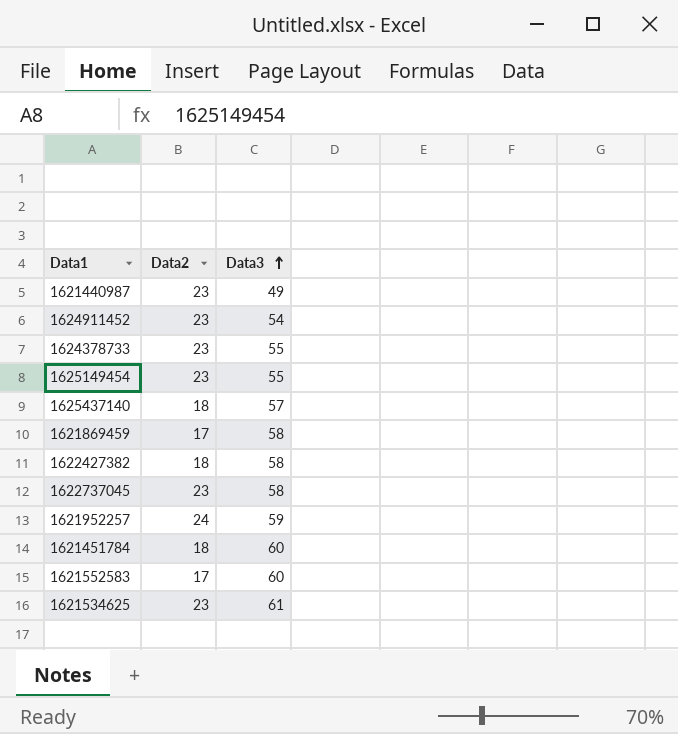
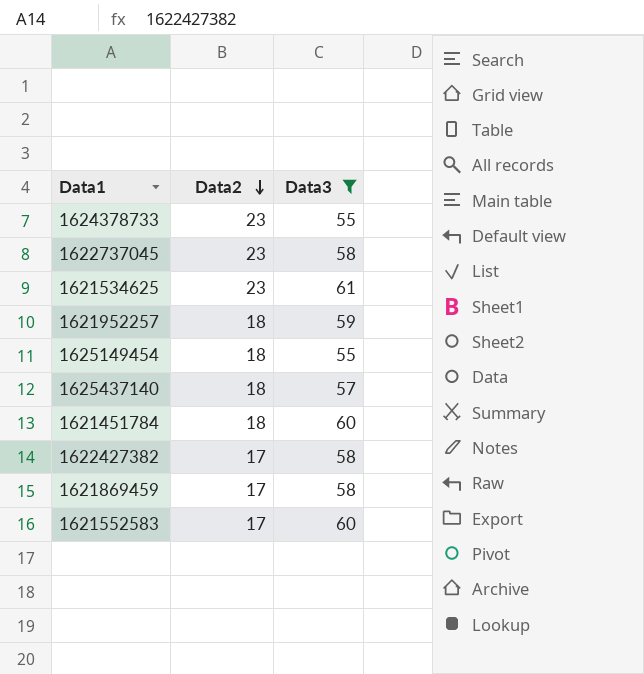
filter: none -> Data3 >= 55
row order: Data3 ascending -> Data2 descending
1621952257 | Data2: 24 -> 18
1625149454 | Data2: 23 -> 18
1622427382 | Data2: 18 -> 17

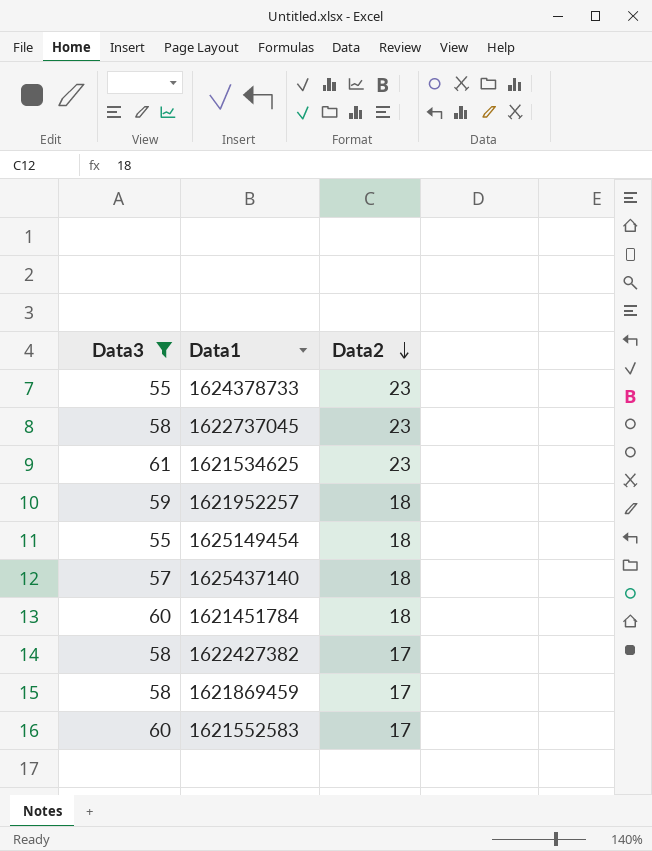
column Data3 | position: 3 -> 1

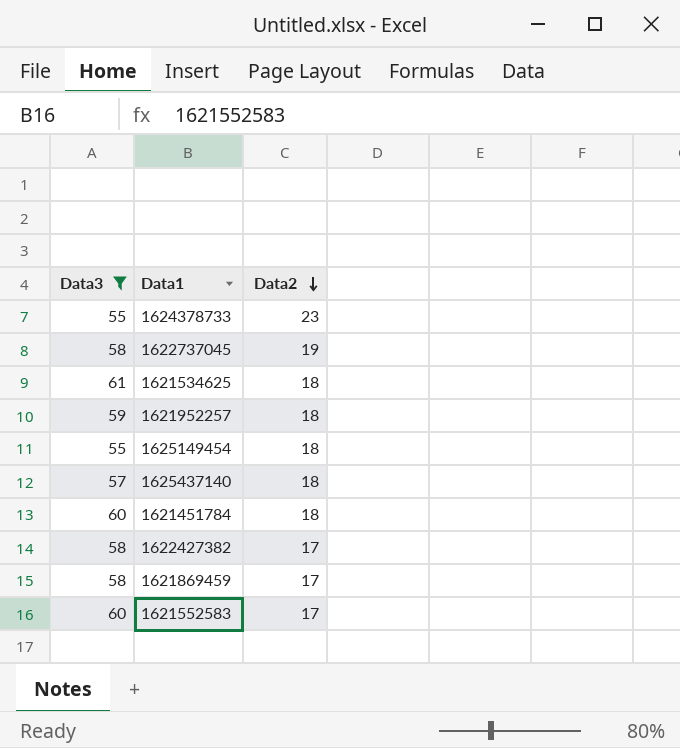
1622737045 | Data2: 23 -> 19
1621534625 | Data2: 23 -> 18

